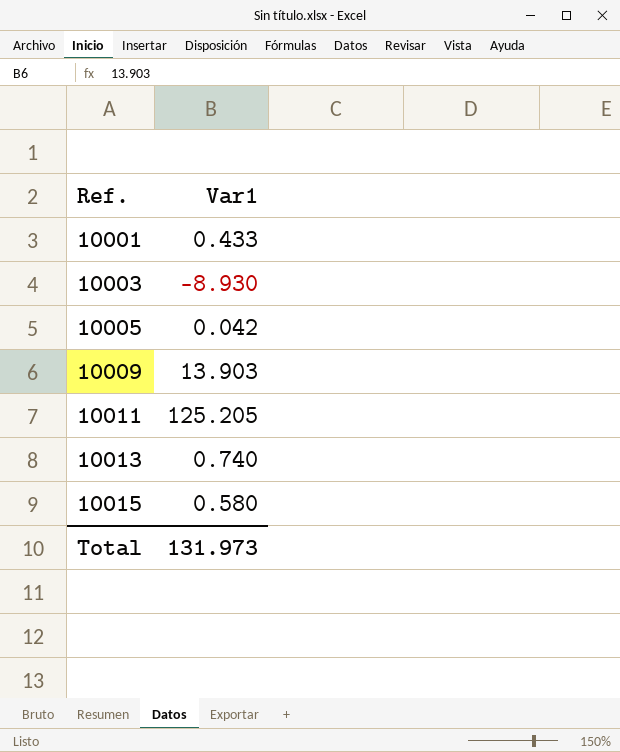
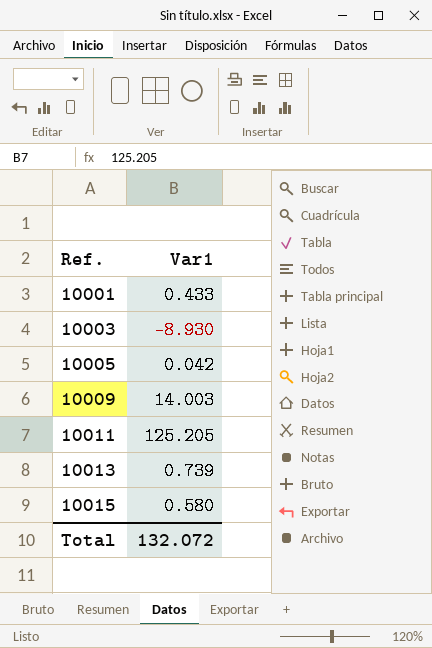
10009 | Var1: 13.903 -> 14.003
10013 | Var1: 0.740 -> 0.739
Total | Var1: 131.973 -> 132.072

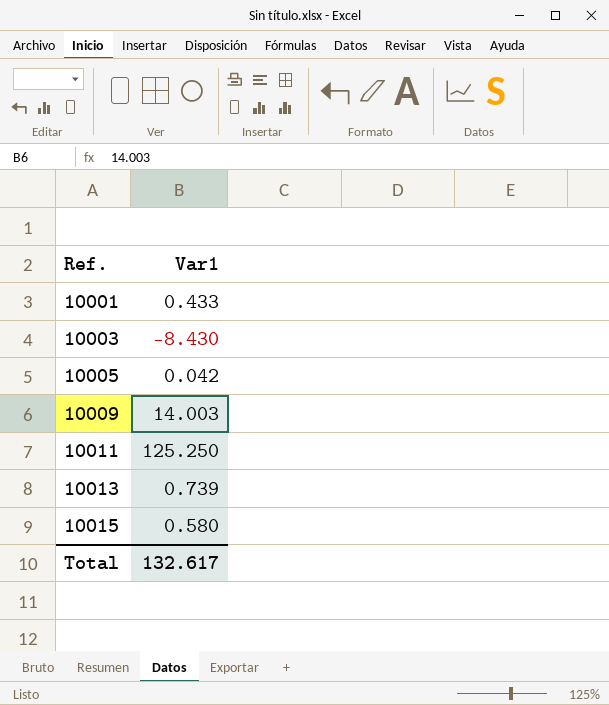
10003 | Var1: -8.930 -> -8.430
10011 | Var1: 125.205 -> 125.250
Total | Var1: 132.072 -> 132.617

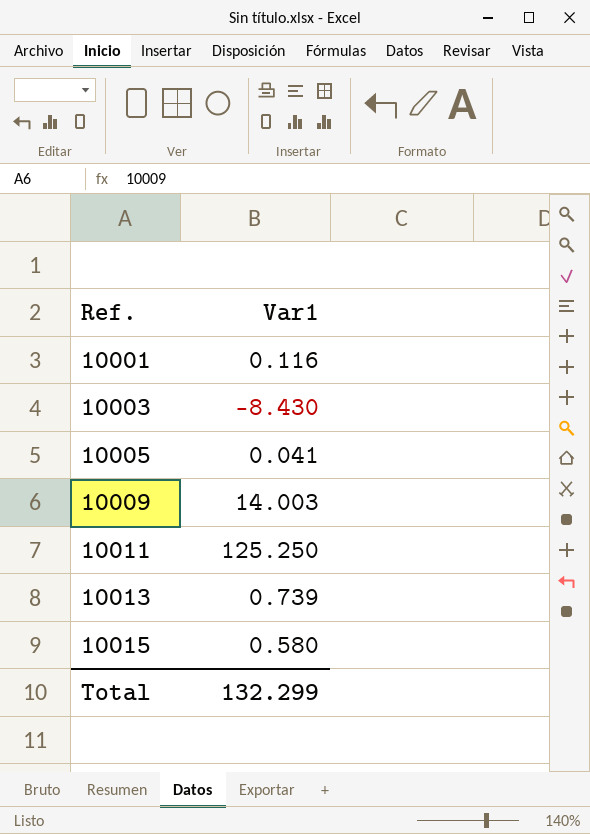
10001 | Var1: 0.433 -> 0.116
10005 | Var1: 0.042 -> 0.041
Total | Var1: 132.617 -> 132.299

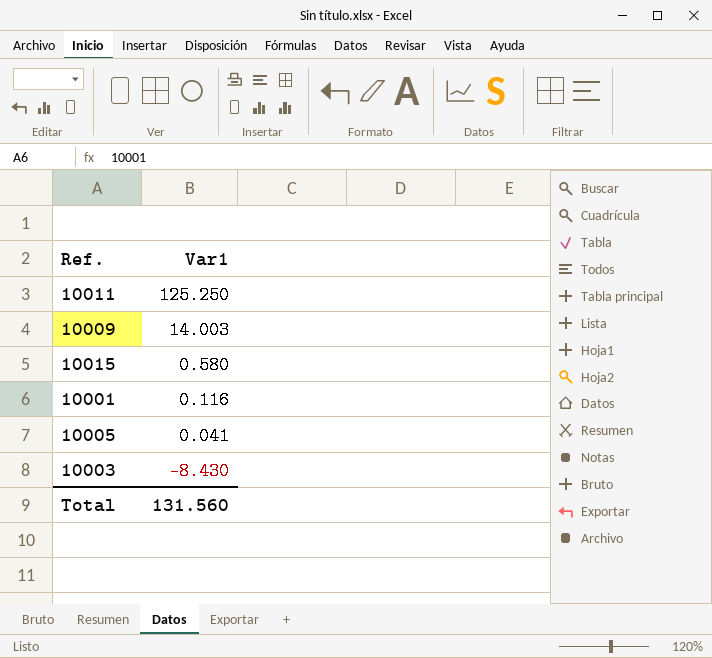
row order: Ref. ascending -> Var1 descending
row 10013: 0.739 -> none
Total | Var1: 132.299 -> 131.560

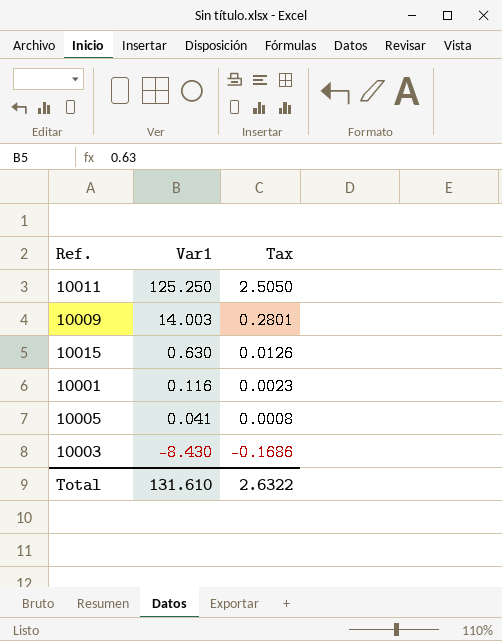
column Tax | formula: none -> [Var1] * 0.02
10015 | Var1: 0.580 -> 0.630
Total | Var1: 131.560 -> 131.610

